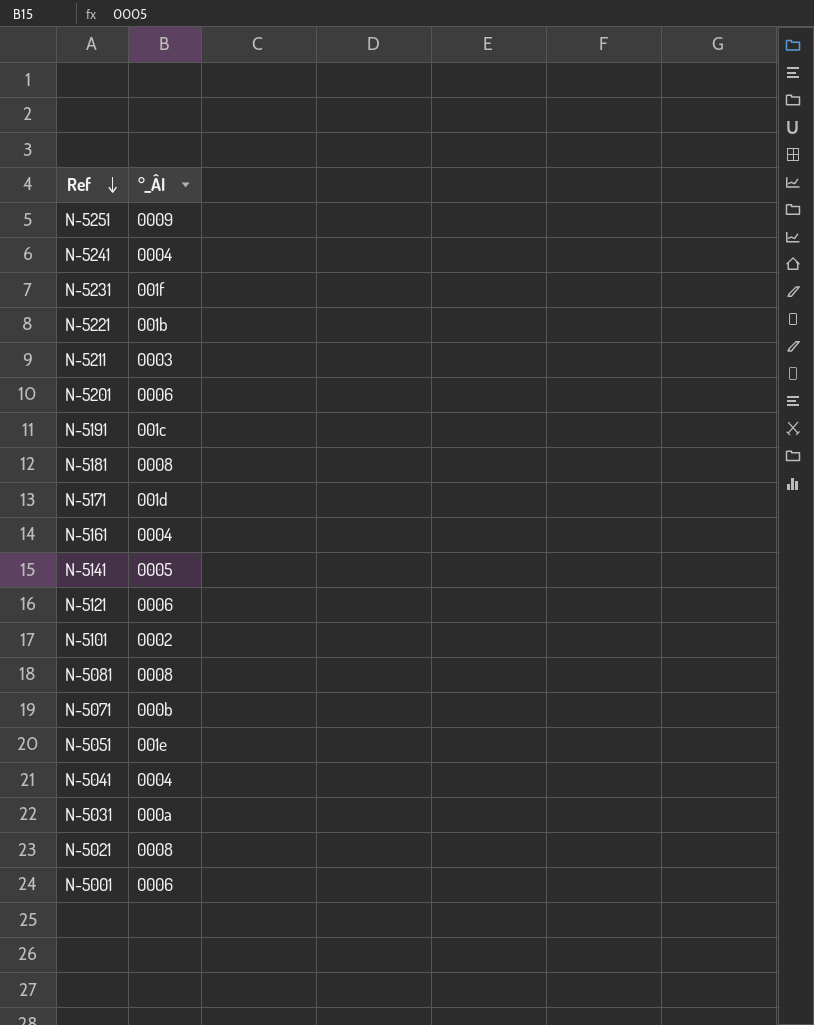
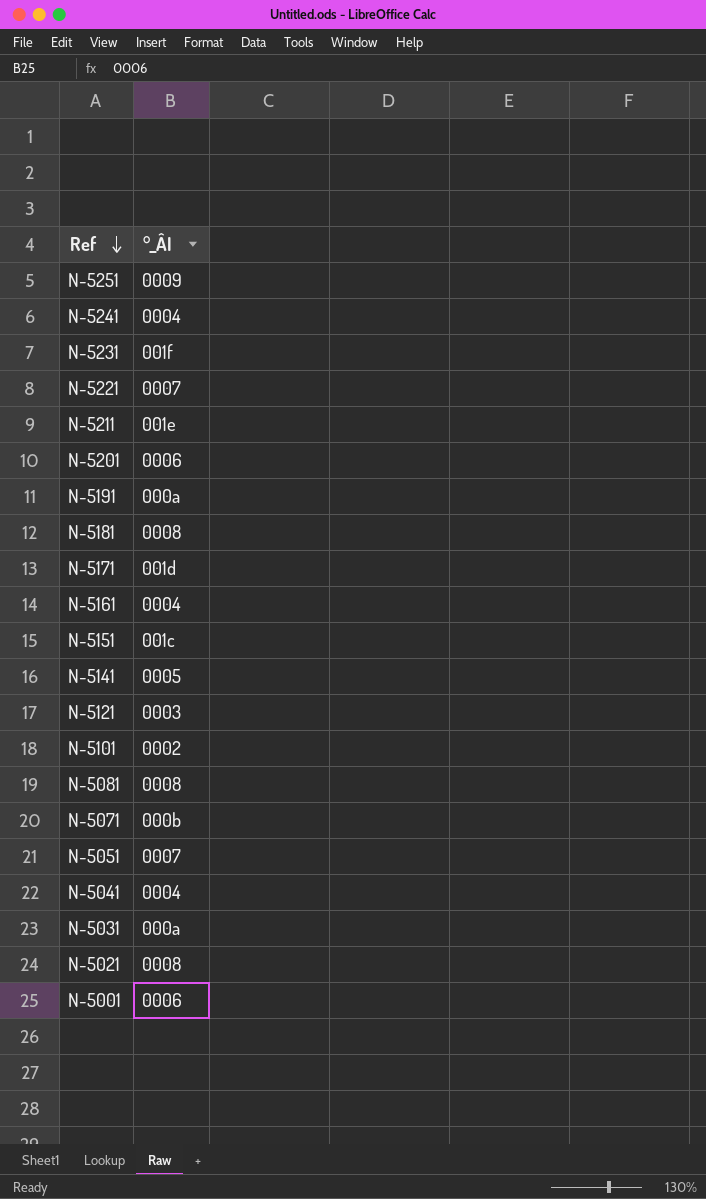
N-5221 | °_ÂI: 001b -> 0007
N-5211 | °_ÂI: 0003 -> 001e
N-5191 | °_ÂI: 001c -> 000a
row N-5151: none -> 001c
N-5121 | °_ÂI: 0006 -> 0003
N-5051 | °_ÂI: 001e -> 0007

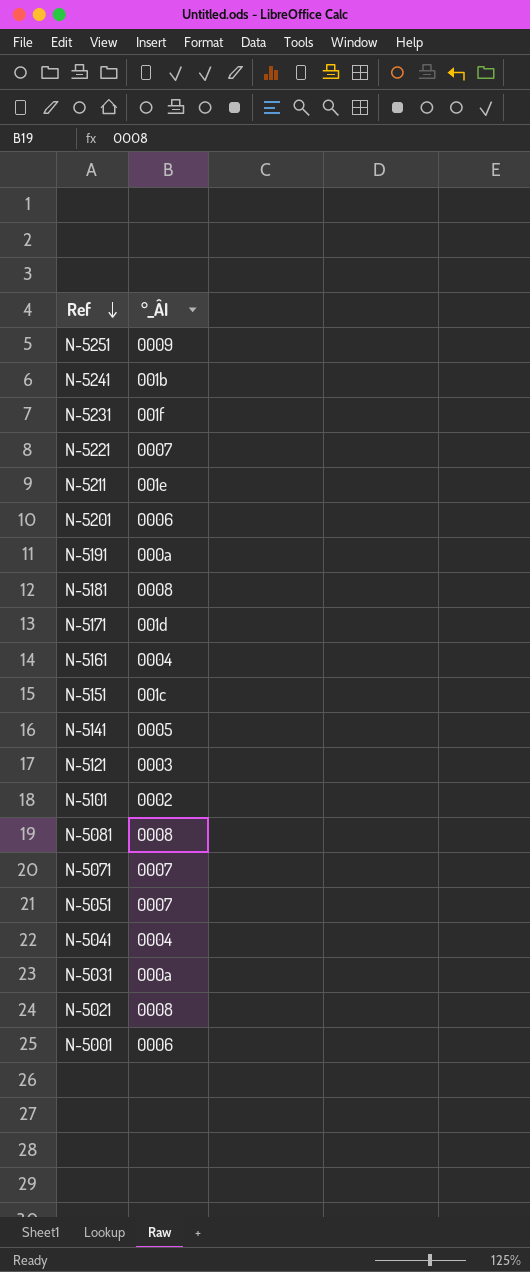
N-5241 | °_ÂI: 0004 -> 001b
N-5071 | °_ÂI: 000b -> 0007

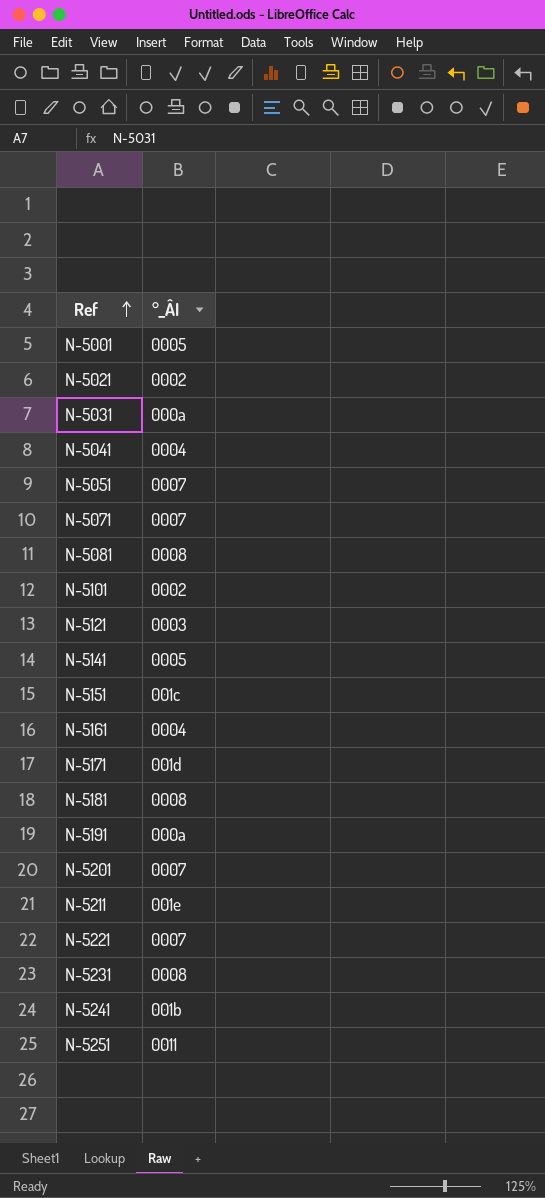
row order: Ref descending -> Ref ascending
N-5001 | °_ÂI: 0006 -> 0005
N-5021 | °_ÂI: 0008 -> 0002
N-5201 | °_ÂI: 0006 -> 0007
N-5231 | °_ÂI: 001f -> 0008
N-5251 | °_ÂI: 0009 -> 0011

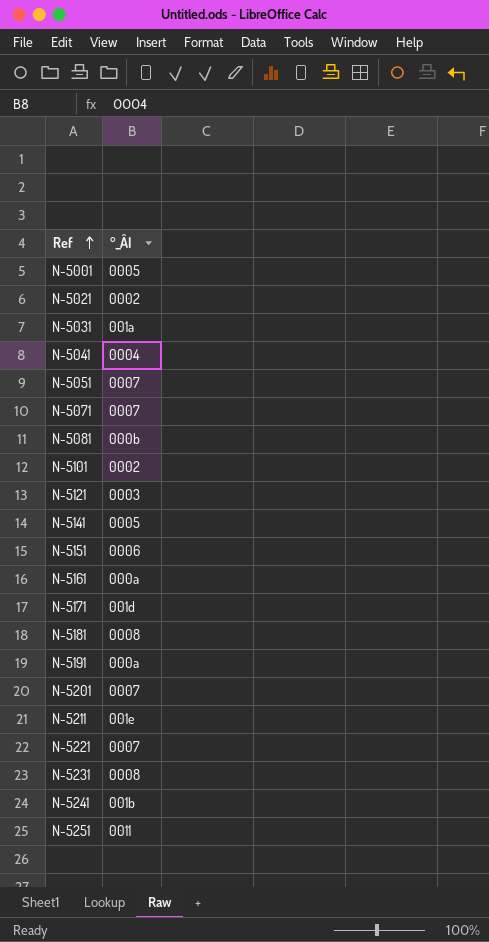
N-5031 | °_ÂI: 000a -> 001a
N-5081 | °_ÂI: 0008 -> 000b
N-5151 | °_ÂI: 001c -> 0006
N-5161 | °_ÂI: 0004 -> 000a

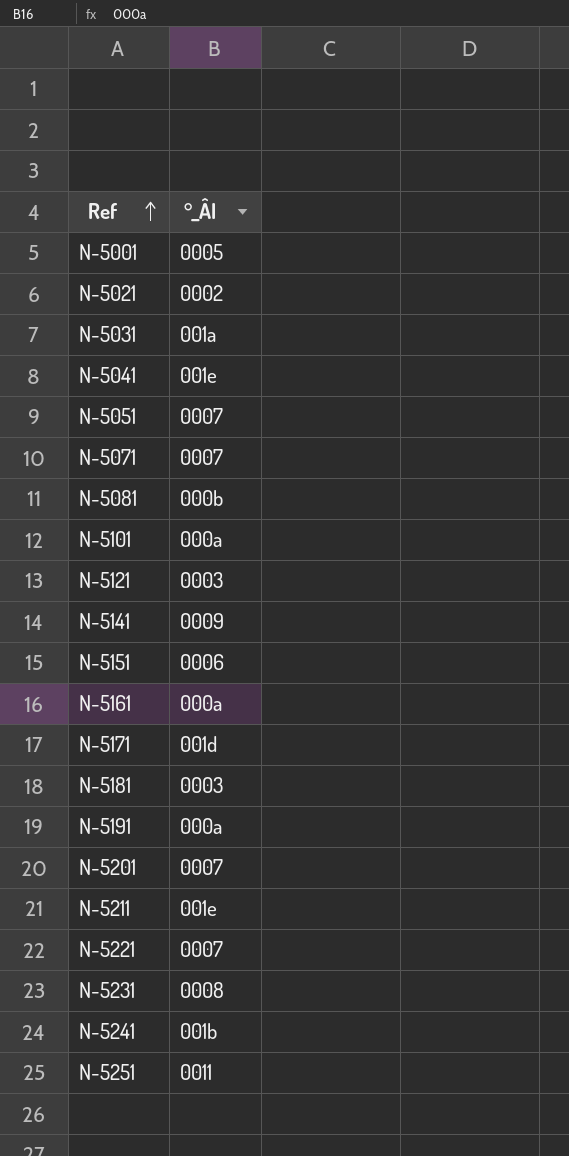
N-5041 | °_ÂI: 0004 -> 001e
N-5101 | °_ÂI: 0002 -> 000a
N-5141 | °_ÂI: 0005 -> 0009
N-5181 | °_ÂI: 0008 -> 0003

